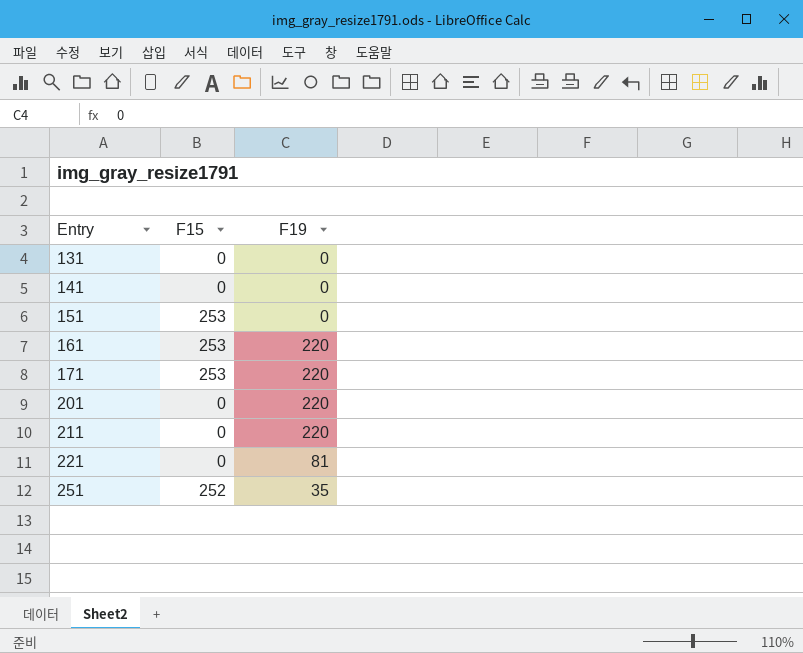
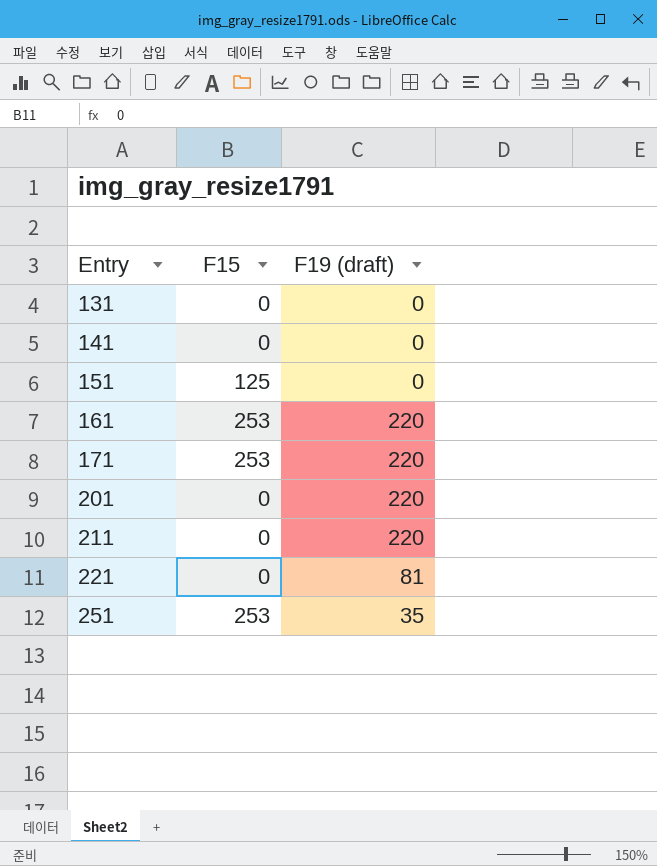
column name: F19 -> F19 (draft)
151 | F15: 253 -> 125
251 | F15: 252 -> 253

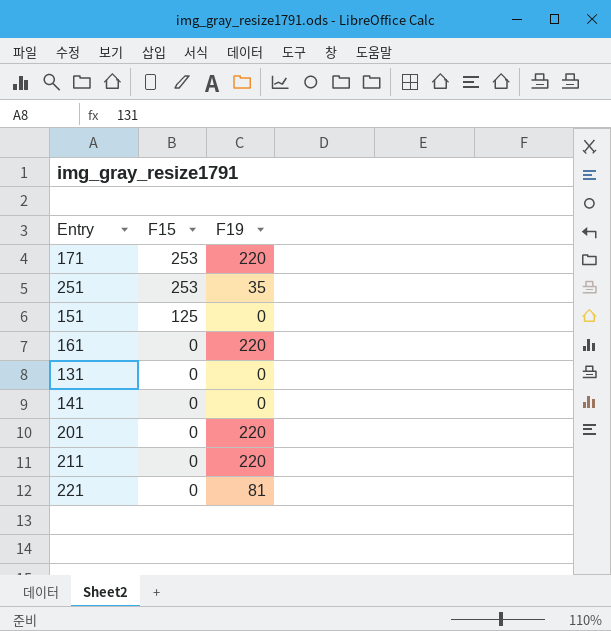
row order: Entry ascending -> F15 descending
column name: F19 (draft) -> F19
161 | F15: 253 -> 0

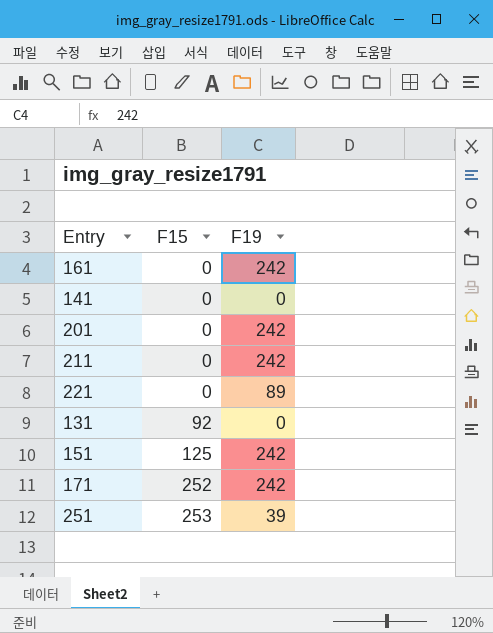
row order: F15 descending -> F15 ascending
161 | F19: 220 -> 242
201 | F19: 220 -> 242
211 | F19: 220 -> 242
221 | F19: 81 -> 89
131 | F15: 0 -> 92
151 | F19: 0 -> 242
171 | F15: 253 -> 252
171 | F19: 220 -> 242
251 | F19: 35 -> 39

